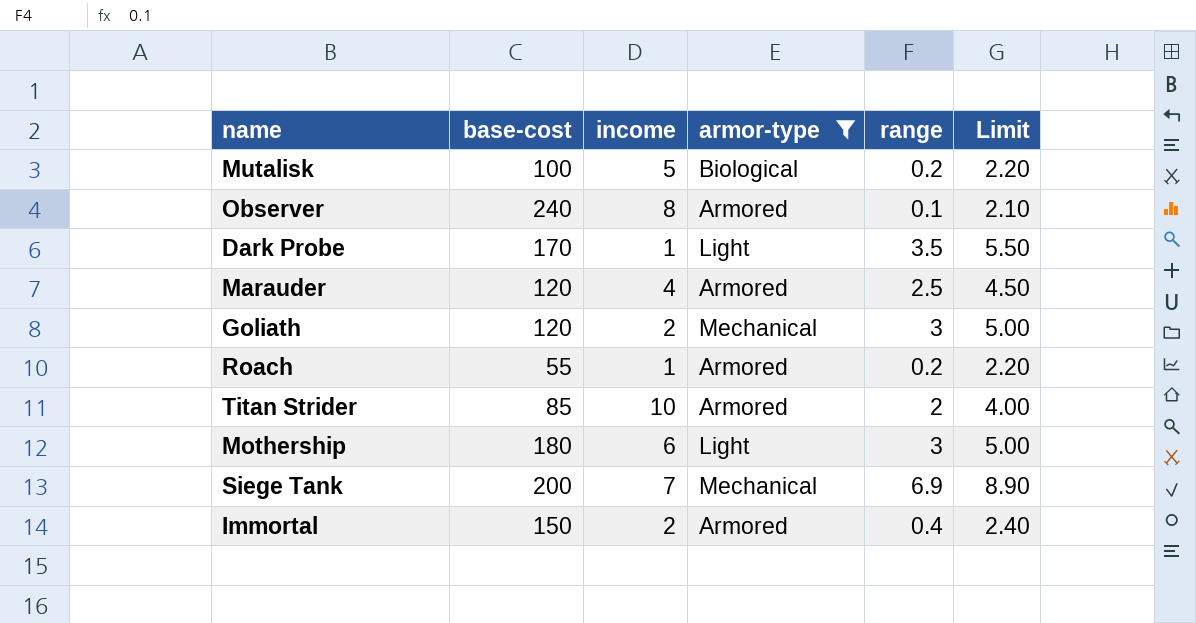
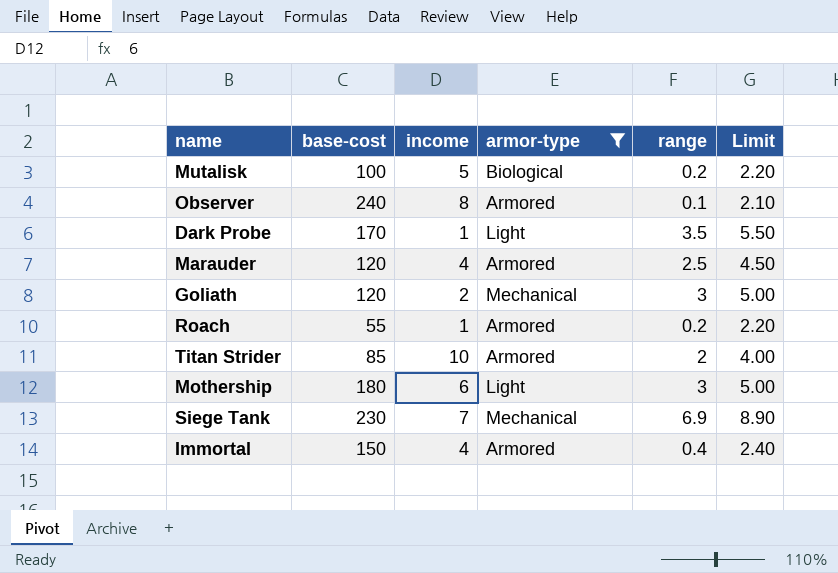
Siege Tank | base-cost: 200 -> 230
Immortal | income: 2 -> 4

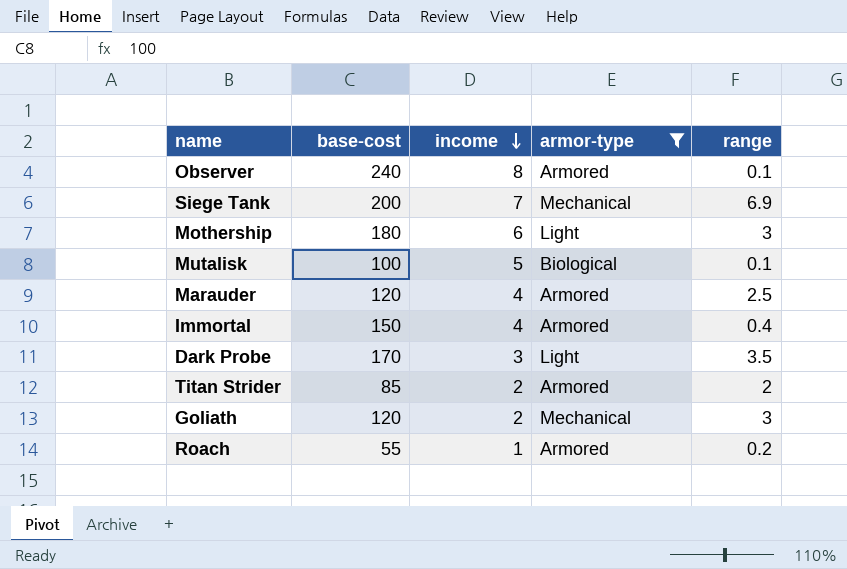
row order: none -> income descending
column Limit | formula: [range] + 2 -> none
Siege Tank | base-cost: 230 -> 200
Mutalisk | range: 0.2 -> 0.1
Dark Probe | income: 1 -> 3
Titan Strider | income: 10 -> 2

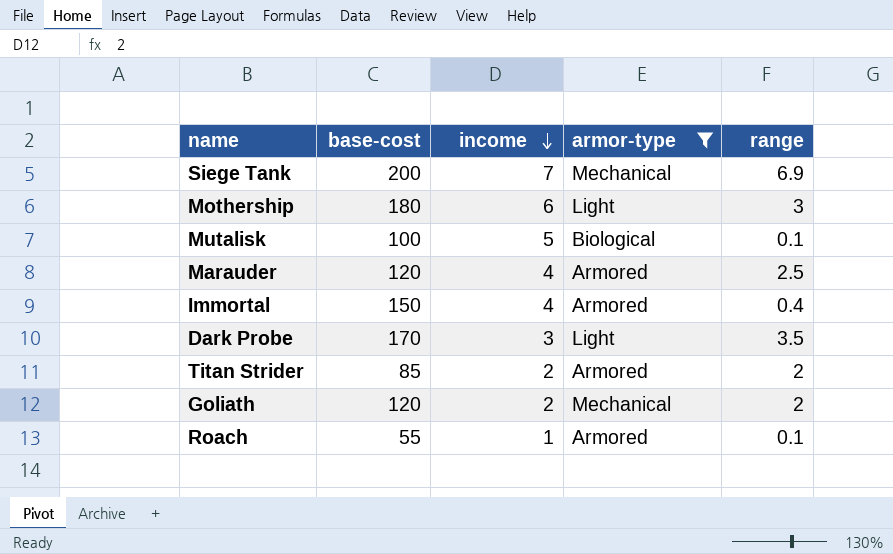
row Observer: 240 | 8 | Armored | 0.1 -> none
Goliath | range: 3 -> 2
Roach | range: 0.2 -> 0.1

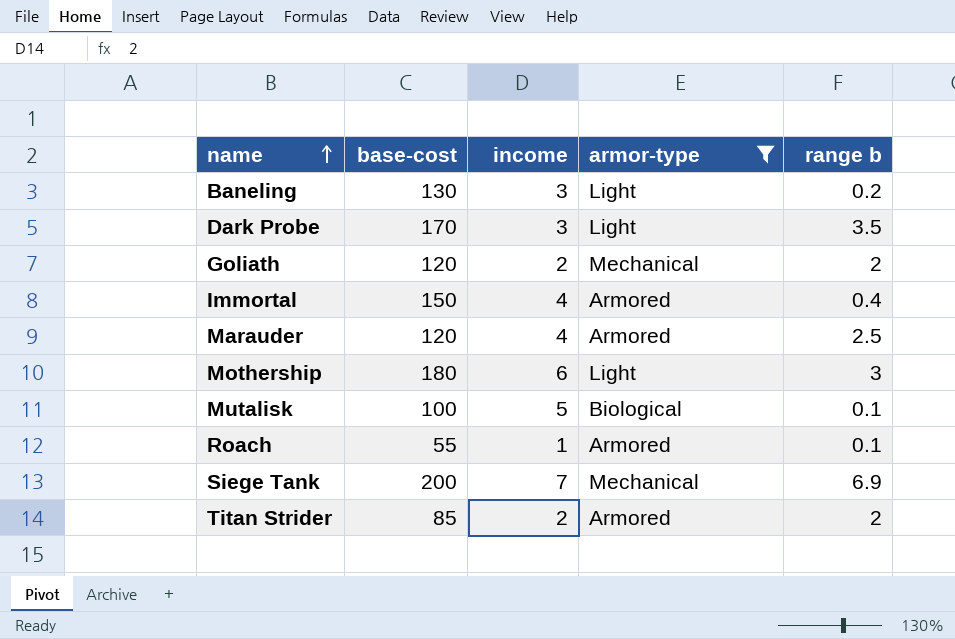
row order: income descending -> name ascending
column name: range -> range b
row Baneling: none -> 130 | 3 | Light | 0.2

